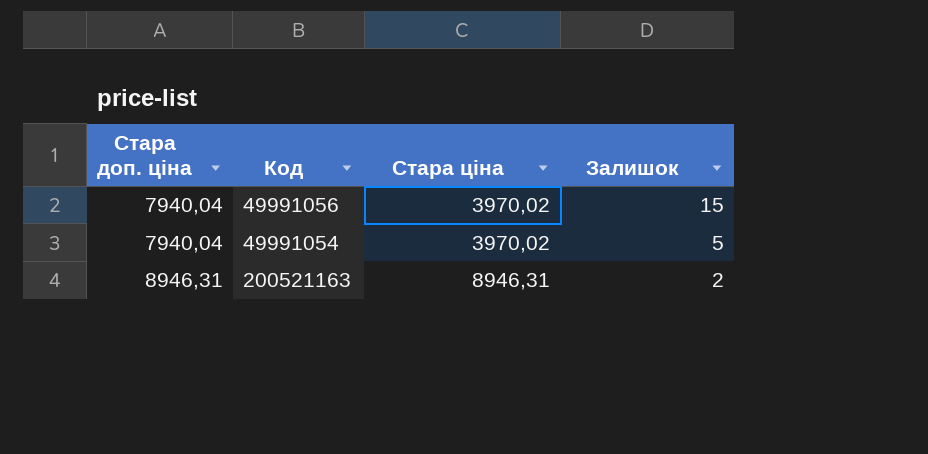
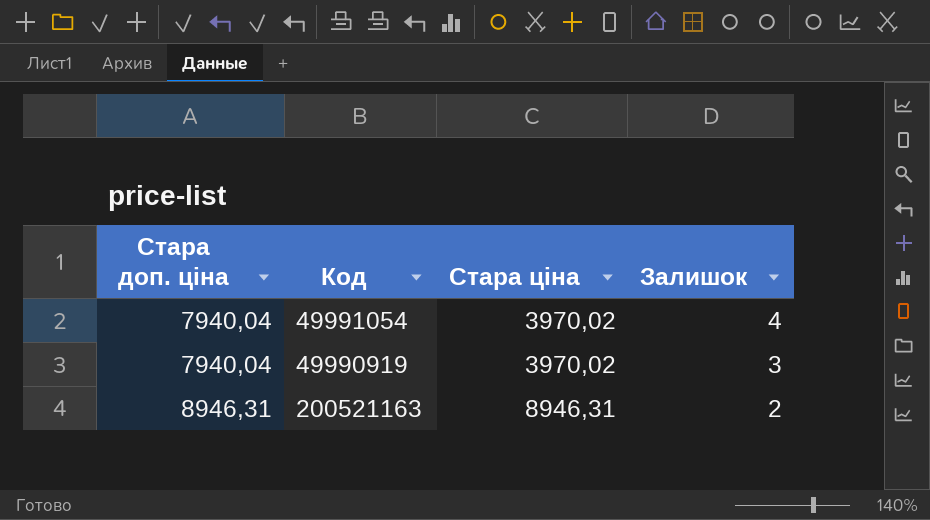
row 49991056: 7940,04 | 3970,02 | 15 -> none
49991054 | Залишок: 5 -> 4
row 49990919: none -> 7940,04 | 3970,02 | 3

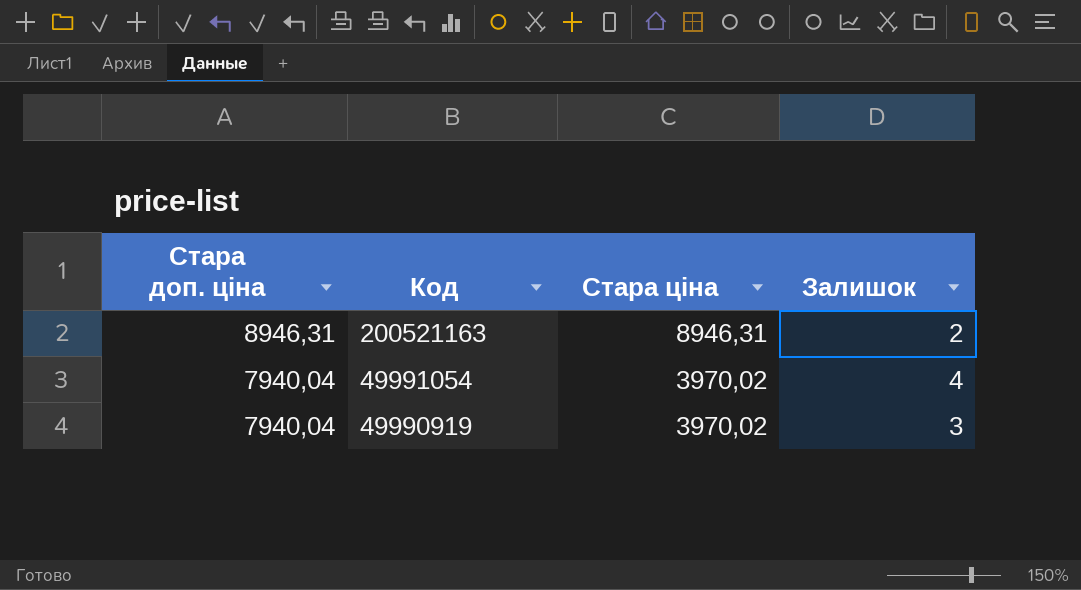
row order: Стара доп. ціна ascending -> Стара доп. ціна descending

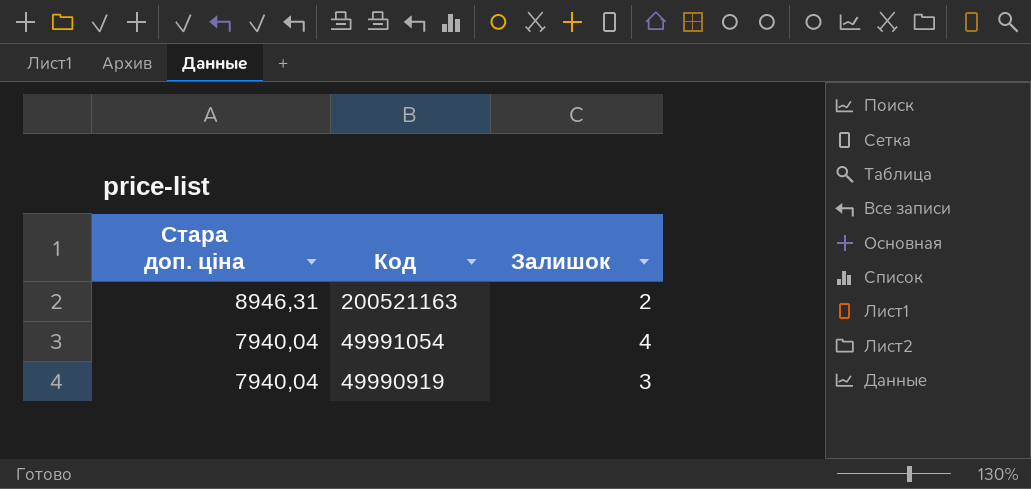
column Стара ціна | position: 3 -> none

